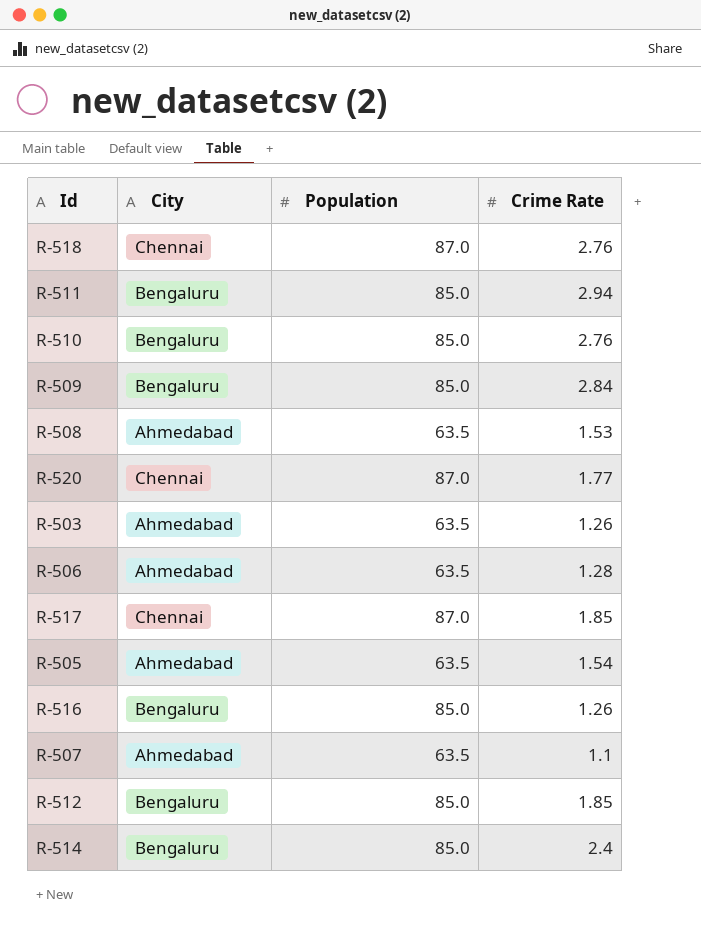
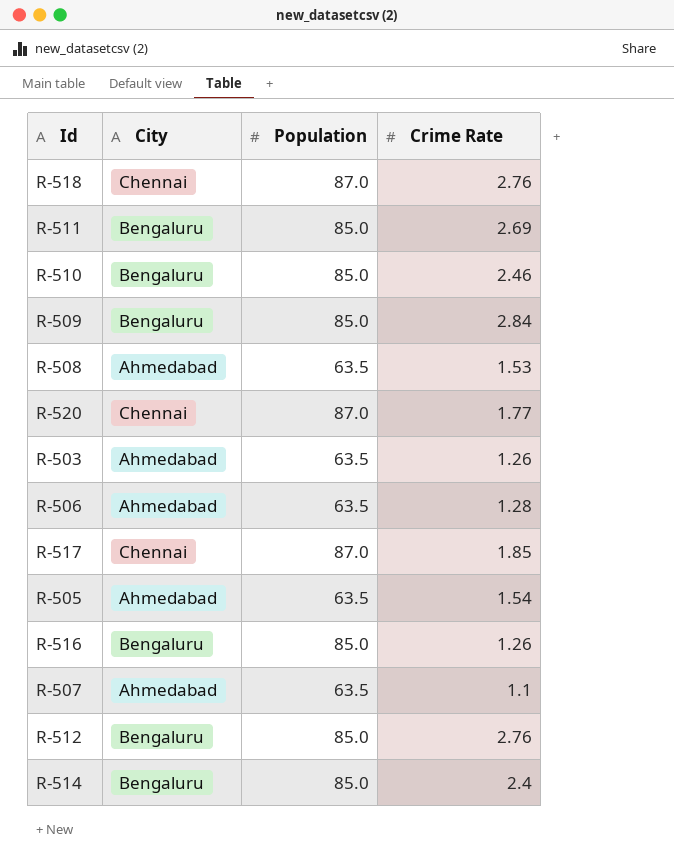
R-511 | Crime Rate: 2.94 -> 2.69
R-510 | Crime Rate: 2.76 -> 2.46
R-512 | Crime Rate: 1.85 -> 2.76

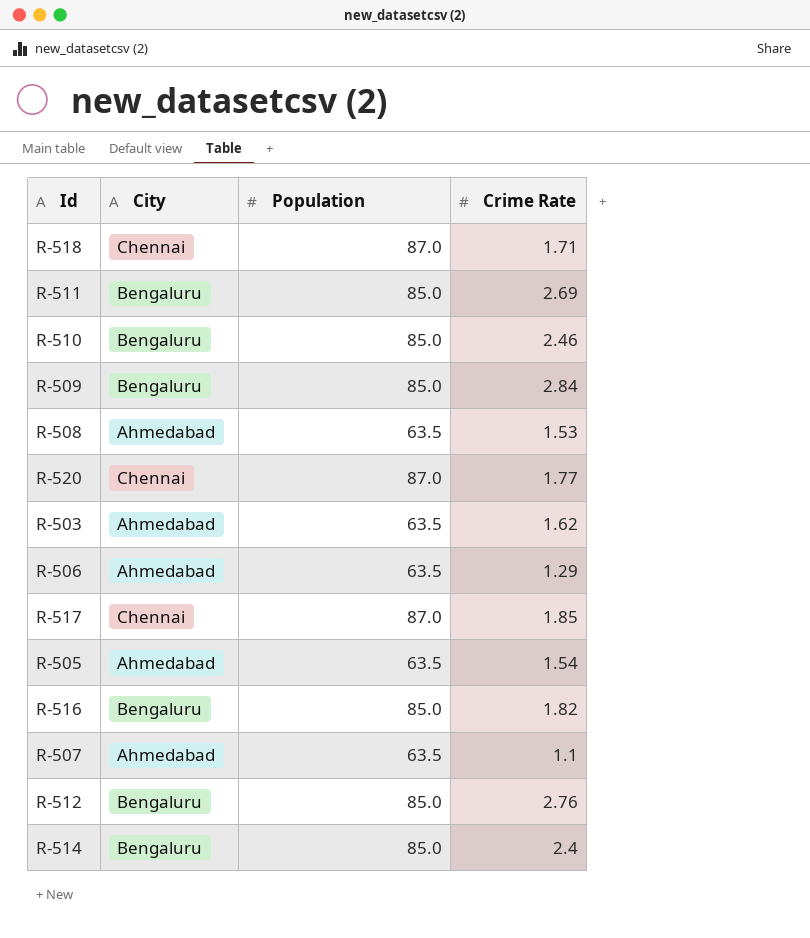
R-518 | Crime Rate: 2.76 -> 1.71
R-503 | Crime Rate: 1.26 -> 1.62
R-506 | Crime Rate: 1.28 -> 1.29
R-516 | Crime Rate: 1.26 -> 1.82

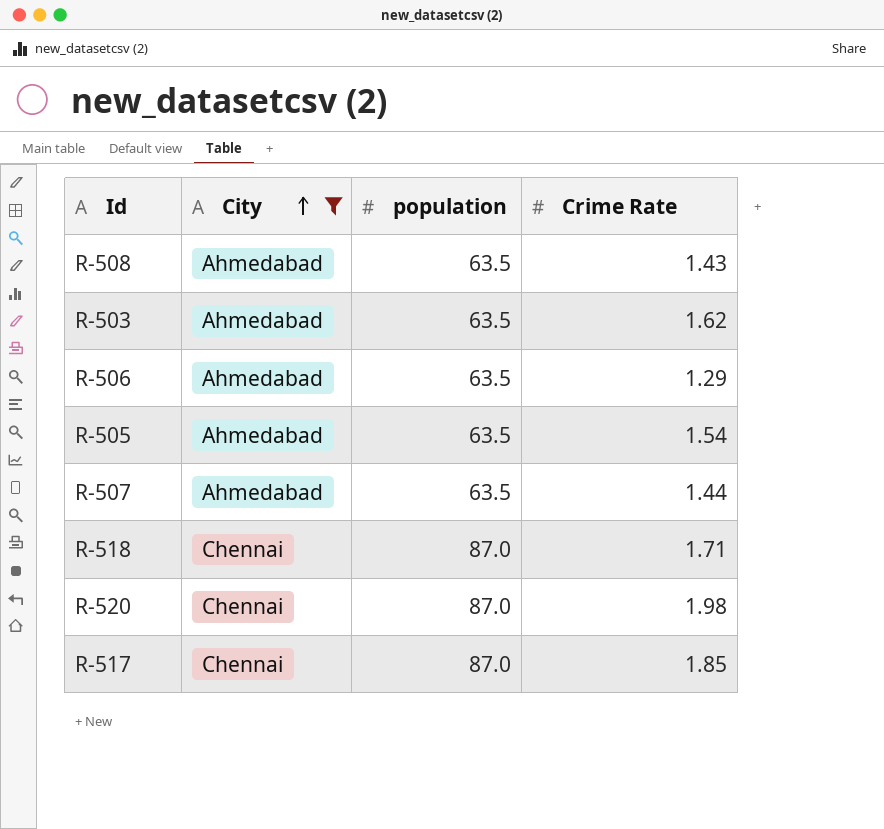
filter: none -> City != Bengaluru
row order: none -> City ascending
column name: Population -> population
R-508 | Crime Rate: 1.53 -> 1.43
R-507 | Crime Rate: 1.1 -> 1.44
R-520 | Crime Rate: 1.77 -> 1.98

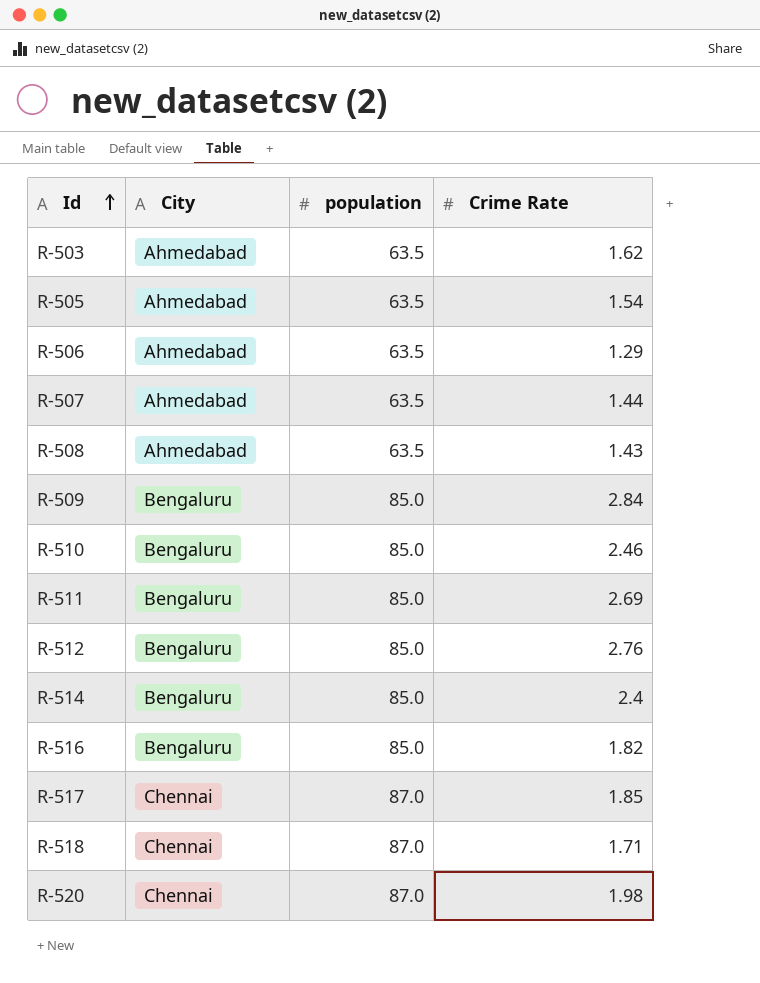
filter: City != Bengaluru -> none
row order: City ascending -> Id ascending

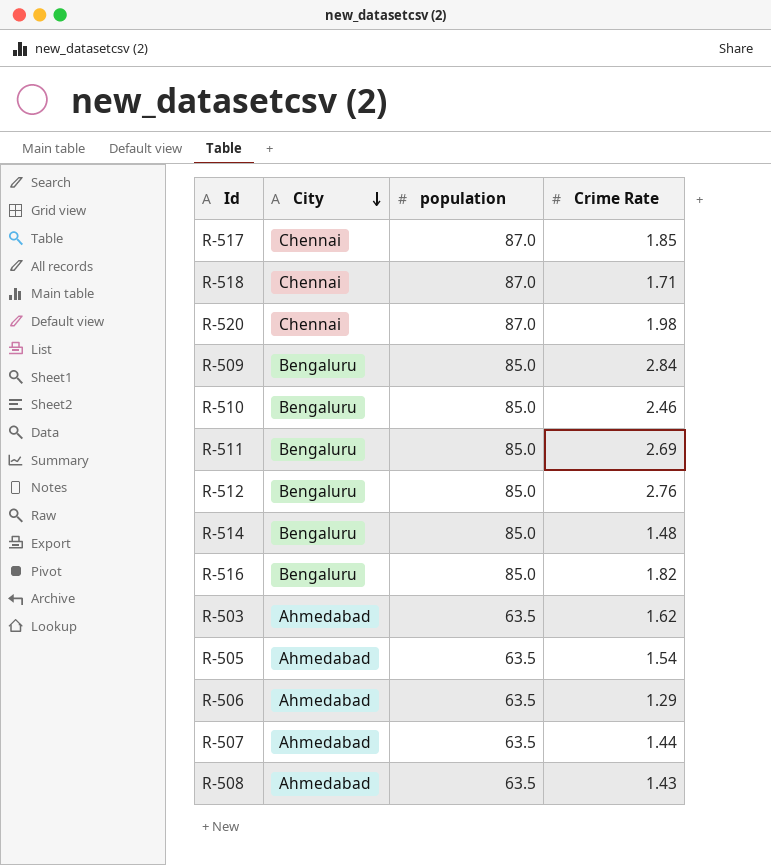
row order: Id ascending -> City descending
R-514 | Crime Rate: 2.4 -> 1.48

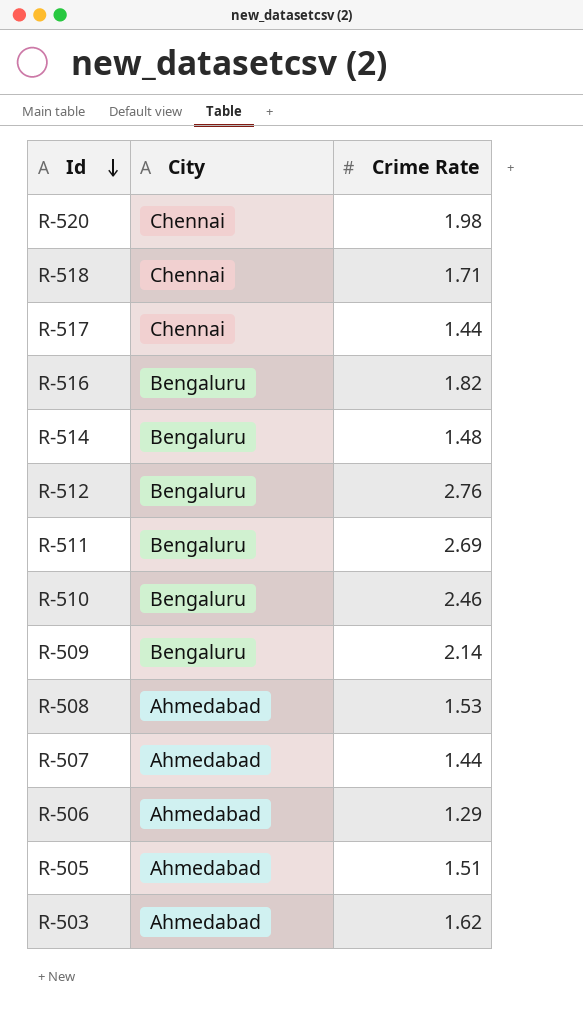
row order: City descending -> Id descending
column population | position: 3 -> none
R-517 | Crime Rate: 1.85 -> 1.44
R-509 | Crime Rate: 2.84 -> 2.14
R-508 | Crime Rate: 1.43 -> 1.53
R-505 | Crime Rate: 1.54 -> 1.51

